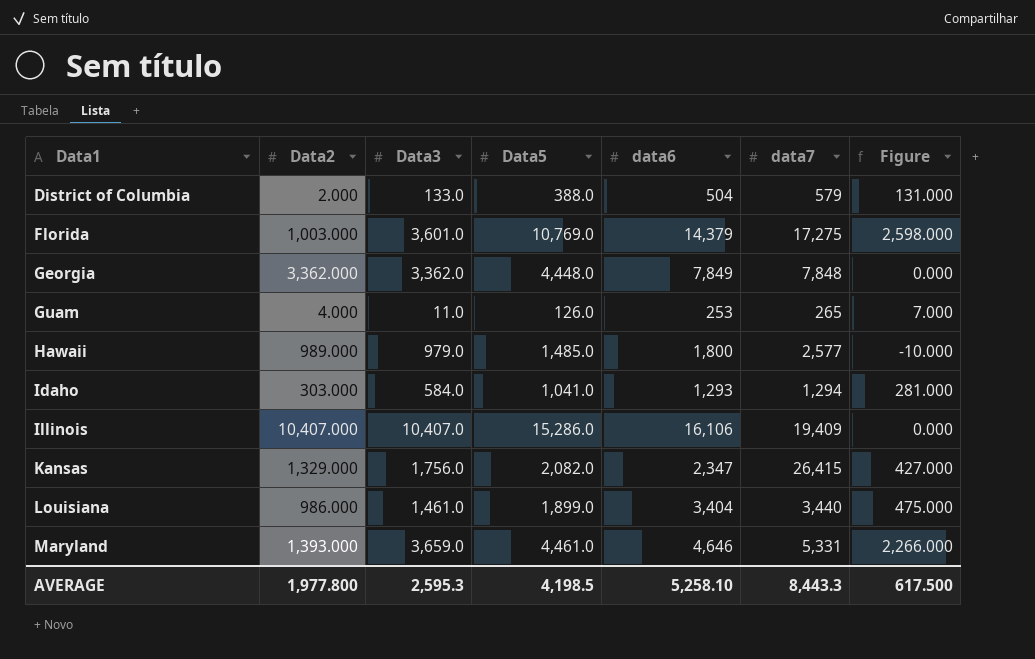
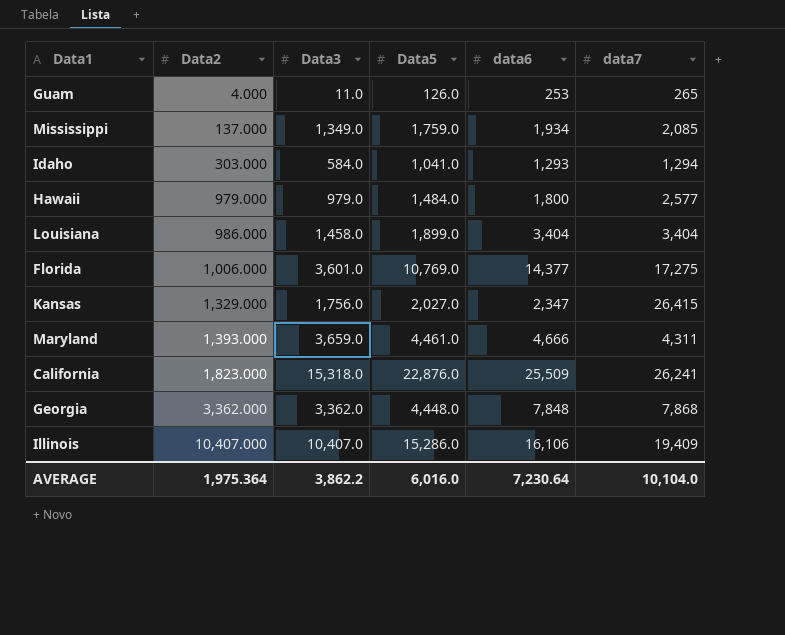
row order: Data1 ascending -> Data2 ascending
column Figure | formula: [Data3] - [Data2] -> none
row District of Columbia: 2.000 | 133.0 | 388.0 | 504 | 579 | 131.000 -> none
row Mississippi: none -> 137.000 | 1,349.0 | 1,759.0 | 1,934 | 2,085
Hawaii | Data2: 989.000 -> 979.000
Hawaii | Data5: 1,485.0 -> 1,484.0
Louisiana | Data3: 1,461.0 -> 1,458.0
Louisiana | data7: 3,440 -> 3,404
Florida | Data2: 1,003.000 -> 1,006.000
Florida | data6: 14,379 -> 14,377
Kansas | Data5: 2,082.0 -> 2,027.0
Maryland | data6: 4,646 -> 4,666
Maryland | data7: 5,331 -> 4,311
row California: none -> 1,823.000 | 15,318.0 | 22,876.0 | 25,509 | 26,241
Georgia | data6: 7,849 -> 7,848
Georgia | data7: 7,848 -> 7,868
AVERAGE | Data2: 1,977.800 -> 1,975.364
AVERAGE | Data3: 2,595.3 -> 3,862.2
AVERAGE | Data5: 4,198.5 -> 6,016.0
AVERAGE | data6: 5,258.10 -> 7,230.64
AVERAGE | data7: 8,443.3 -> 10,104.0

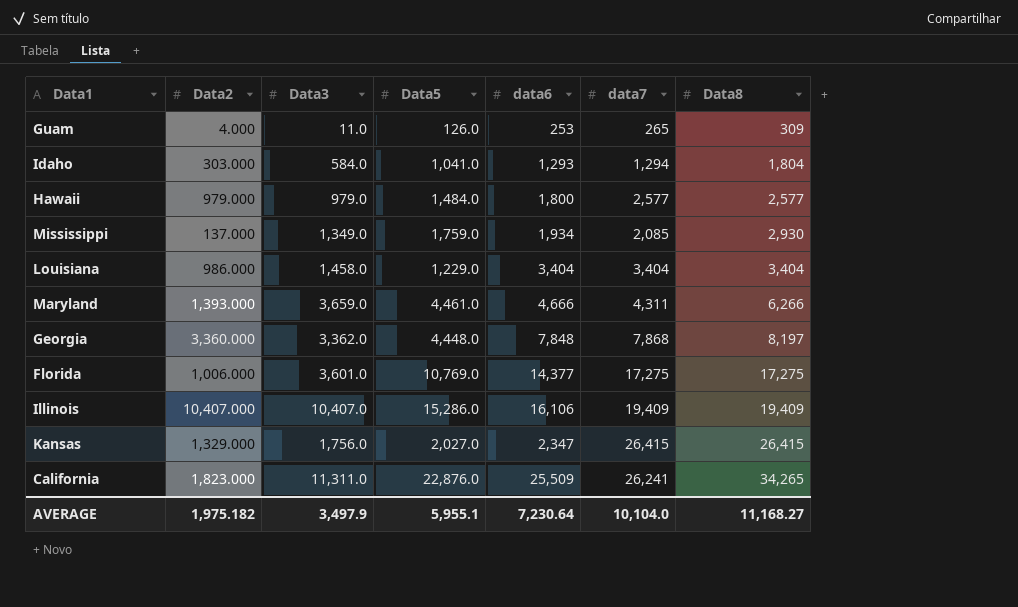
row order: Data2 ascending -> Data8 ascending
column Data8 | position: none -> 7
Louisiana | Data5: 1,899.0 -> 1,229.0
Georgia | Data2: 3,362.000 -> 3,360.000
California | Data3: 15,318.0 -> 11,311.0
AVERAGE | Data2: 1,975.364 -> 1,975.182
AVERAGE | Data3: 3,862.2 -> 3,497.9
AVERAGE | Data5: 6,016.0 -> 5,955.1

